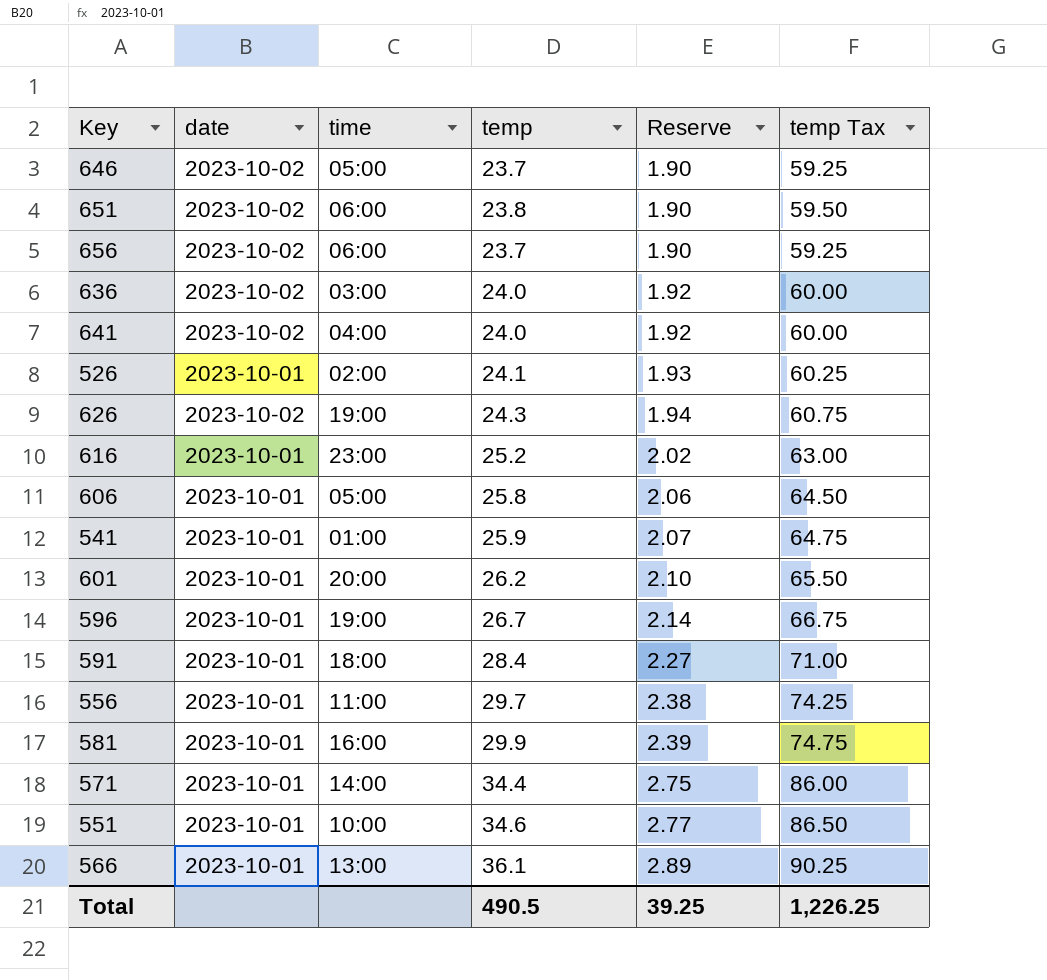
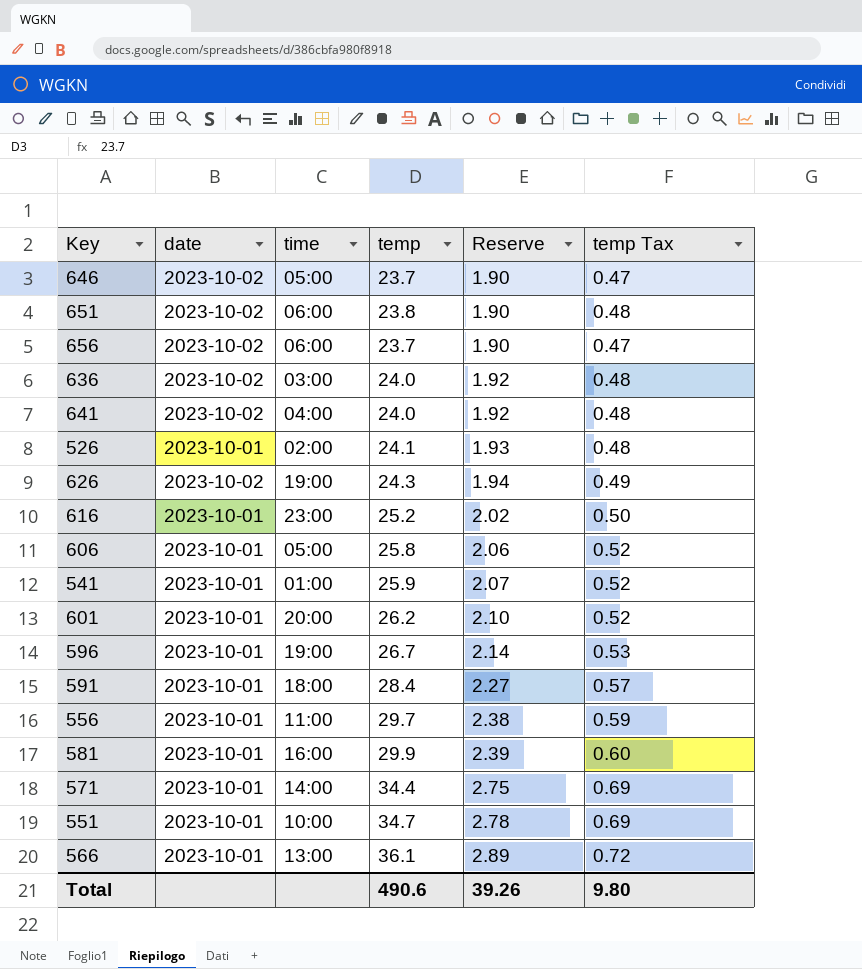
column temp Tax | formula: [temp] * 2.5 -> [temp] * 0.02
551 | temp: 34.6 -> 34.7
551 | Reserve: 2.77 -> 2.78
Total | temp: 490.5 -> 490.6
Total | Reserve: 39.25 -> 39.26
Total | temp Tax: 1,226.25 -> 9.80

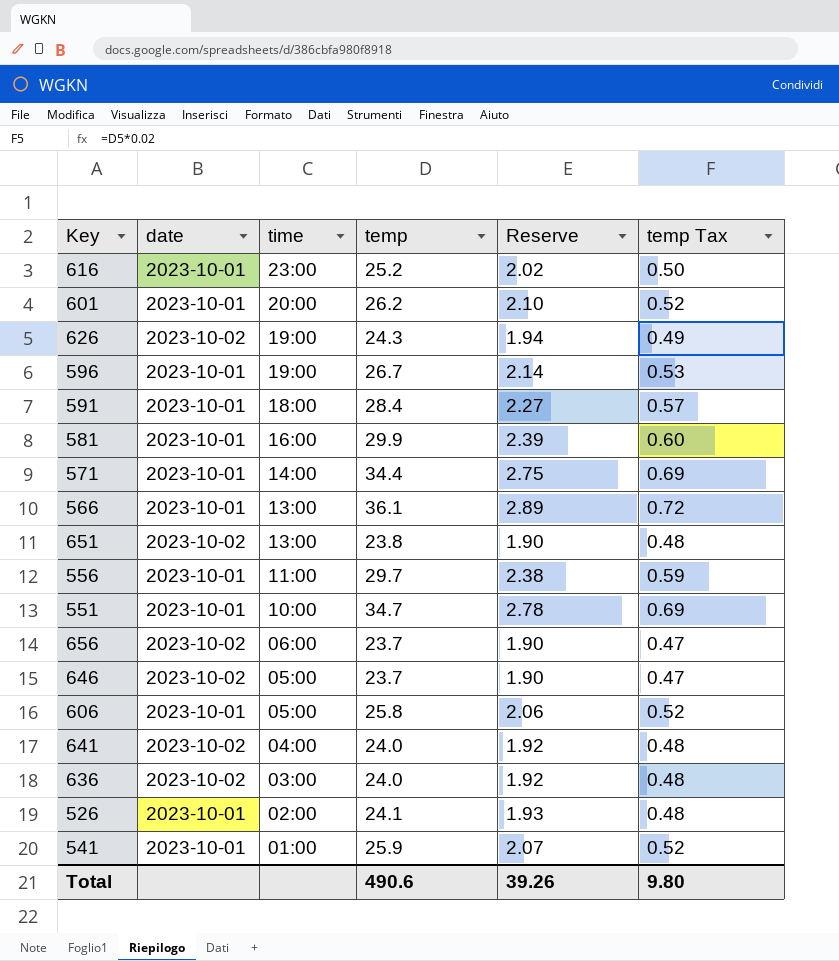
row order: Reserve ascending -> time descending
651 | time: 06:00 -> 13:00

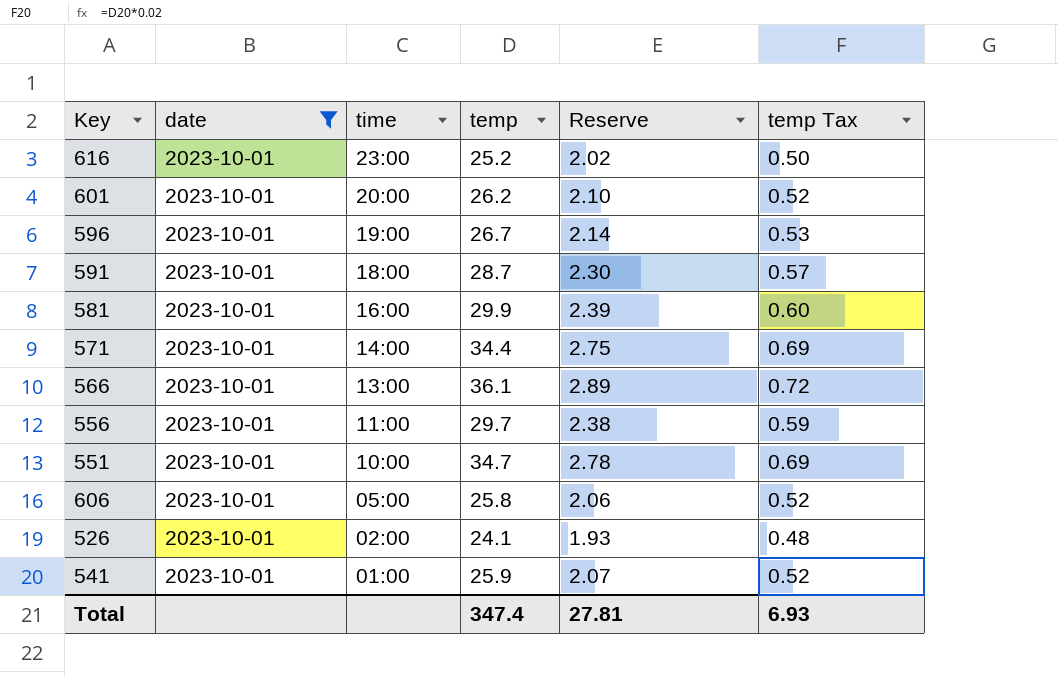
filter: none -> date = 2023-10-01
591 | temp: 28.4 -> 28.7
591 | Reserve: 2.27 -> 2.30
Total | temp: 490.6 -> 347.4
Total | Reserve: 39.26 -> 27.81
Total | temp Tax: 9.80 -> 6.93

